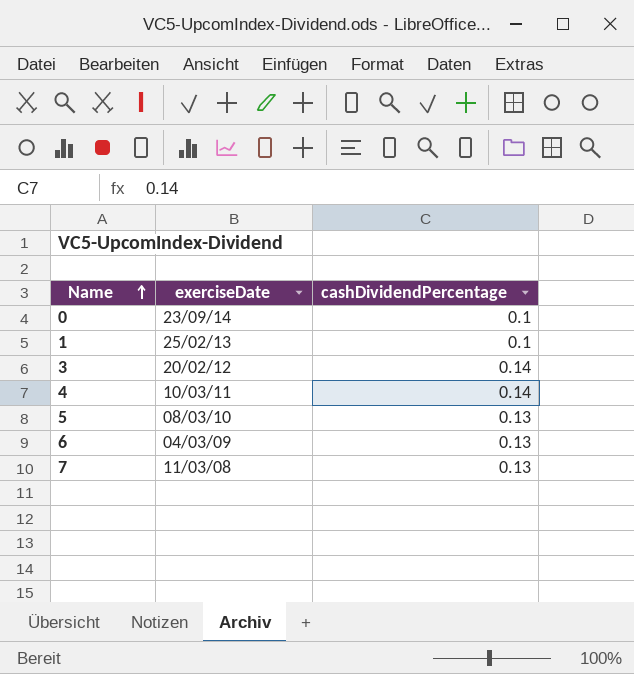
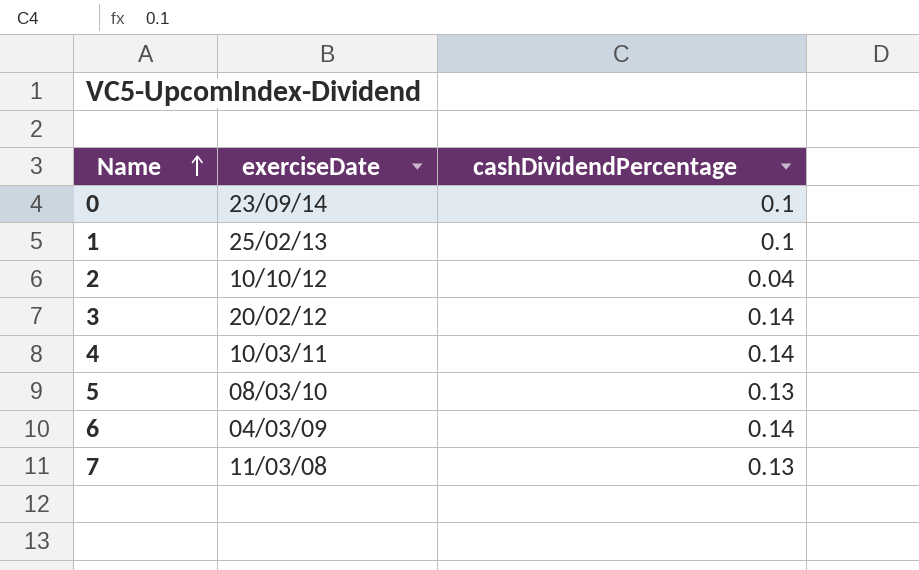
row 2: none -> 10/10/12 | 0.04
6 | cashDividendPercentage: 0.13 -> 0.14

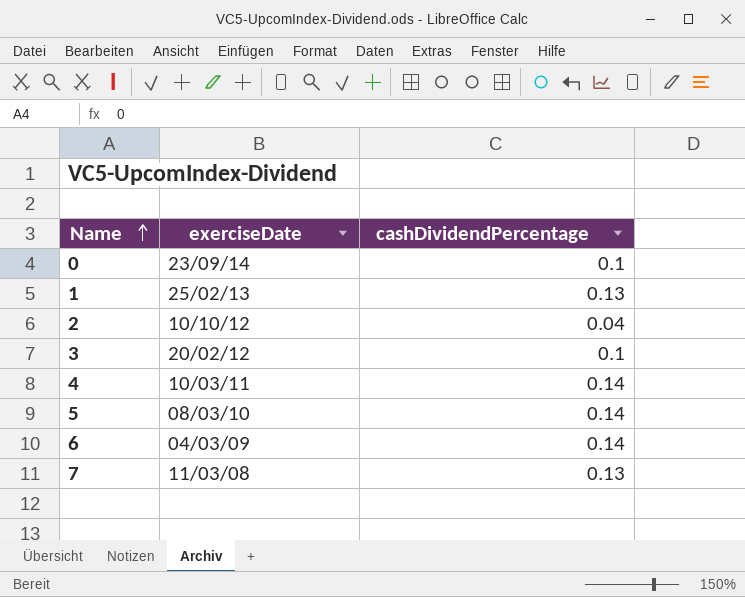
1 | cashDividendPercentage: 0.1 -> 0.13
3 | cashDividendPercentage: 0.14 -> 0.1
5 | cashDividendPercentage: 0.13 -> 0.14

